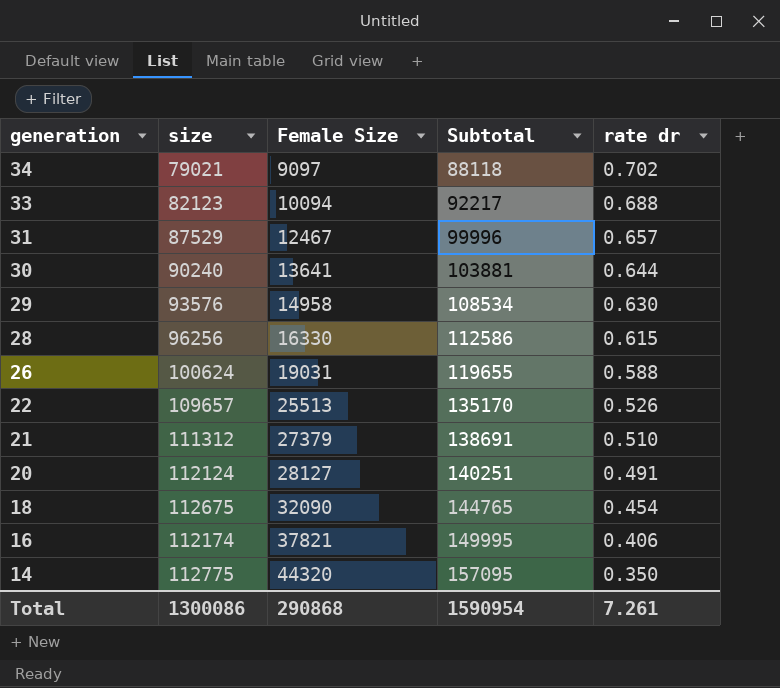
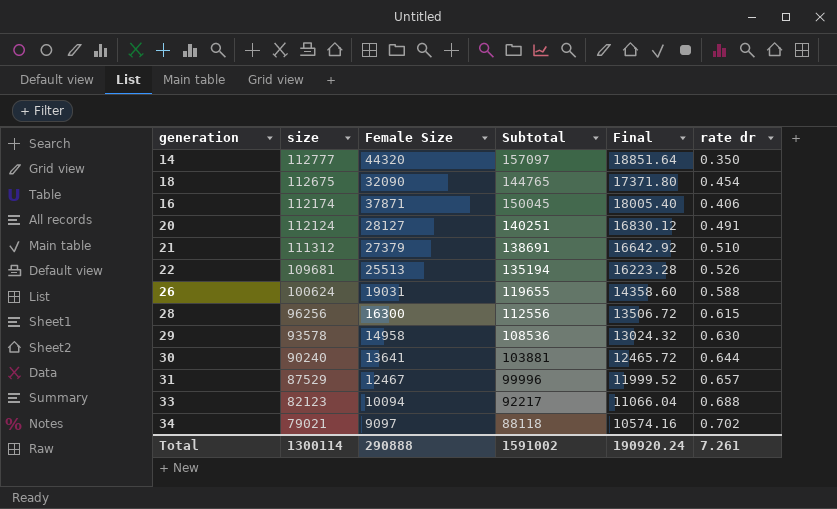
row order: generation descending -> size descending
column Final | formula: none -> [Subtotal] * 0.12
14 | size: 112775 -> 112777
14 | Subtotal: 157095 -> 157097
16 | Female Size: 37821 -> 37871
16 | Subtotal: 149995 -> 150045
22 | size: 109657 -> 109681
22 | Subtotal: 135170 -> 135194
28 | Female Size: 16330 -> 16300
28 | Subtotal: 112586 -> 112556
29 | size: 93576 -> 93578
29 | Subtotal: 108534 -> 108536
Total | size: 1300086 -> 1300114
Total | Female Size: 290868 -> 290888
Total | Subtotal: 1590954 -> 1591002

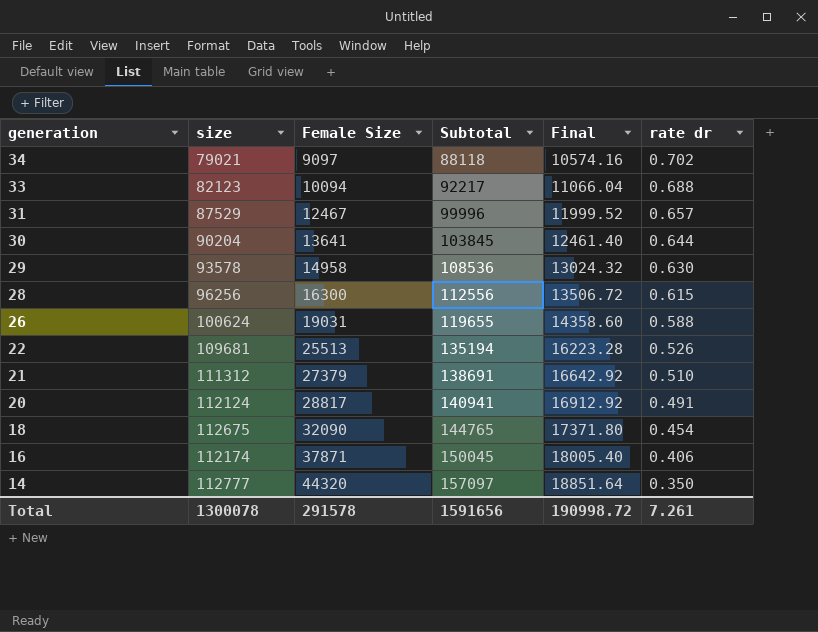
row order: size descending -> generation descending
30 | size: 90240 -> 90204
30 | Subtotal: 103881 -> 103845
30 | Final: 12465.72 -> 12461.40
20 | Female Size: 28127 -> 28817
20 | Subtotal: 140251 -> 140941
20 | Final: 16830.12 -> 16912.92
Total | size: 1300114 -> 1300078
Total | Female Size: 290888 -> 291578
Total | Subtotal: 1591002 -> 1591656
Total | Final: 190920.24 -> 190998.72

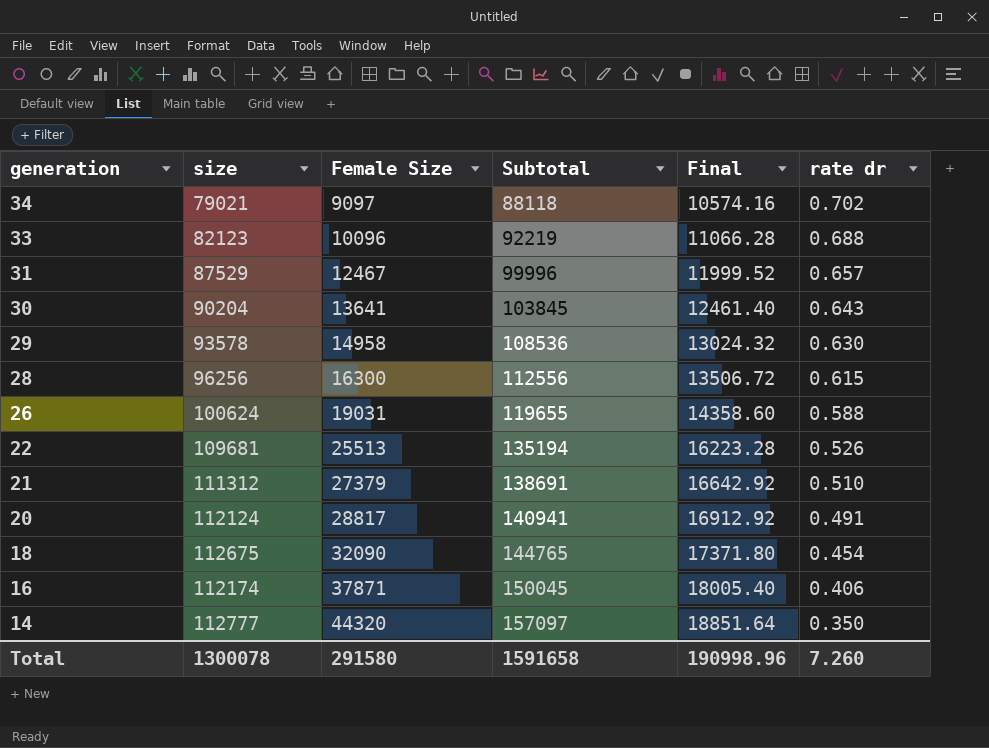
33 | Female Size: 10094 -> 10096
33 | Subtotal: 92217 -> 92219
33 | Final: 11066.04 -> 11066.28
30 | rate dr: 0.644 -> 0.643
Total | Female Size: 291578 -> 291580
Total | Subtotal: 1591656 -> 1591658
Total | Final: 190998.72 -> 190998.96
Total | rate dr: 7.261 -> 7.260

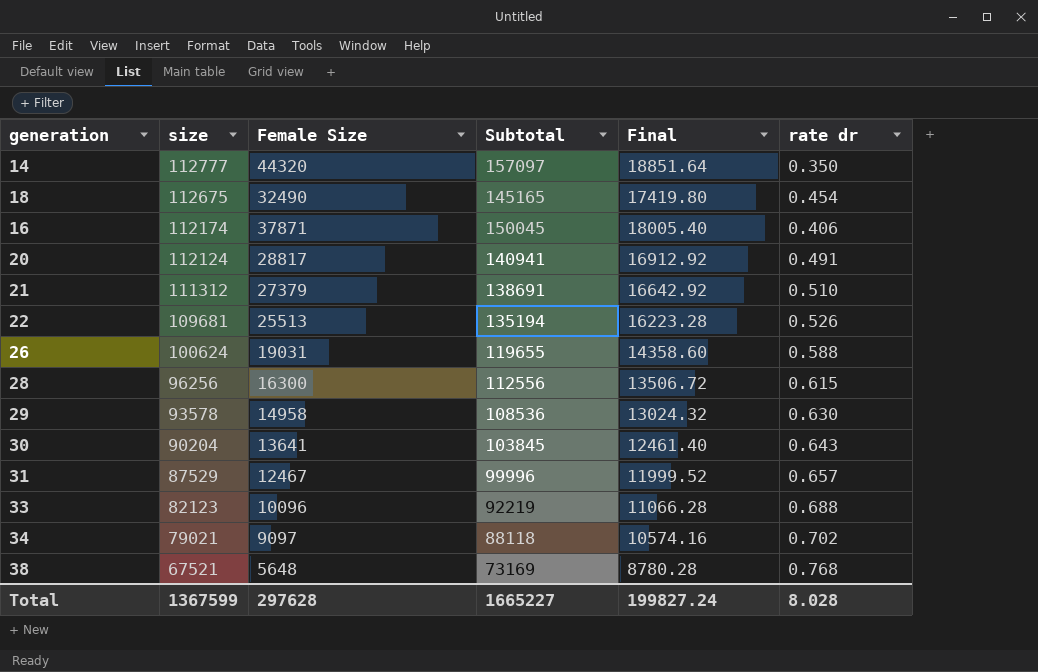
row order: generation descending -> size descending
18 | Female Size: 32090 -> 32490
18 | Subtotal: 144765 -> 145165
18 | Final: 17371.80 -> 17419.80
row 38: none -> 67521 | 5648 | 73169 | 8780.28 | 0.768
Total | size: 1300078 -> 1367599
Total | Female Size: 291580 -> 297628
Total | Subtotal: 1591658 -> 1665227
Total | Final: 190998.96 -> 199827.24
Total | rate dr: 7.260 -> 8.028

